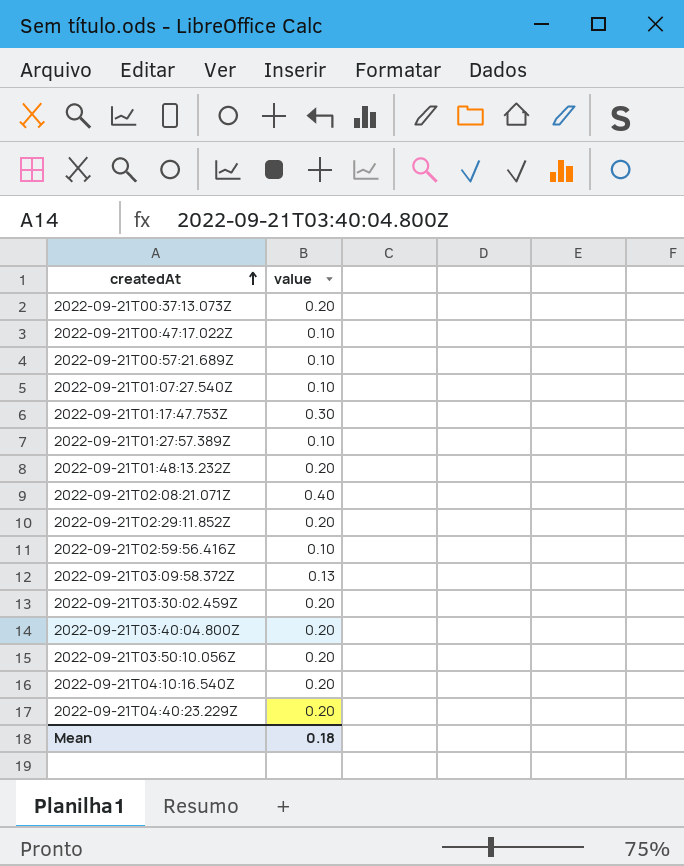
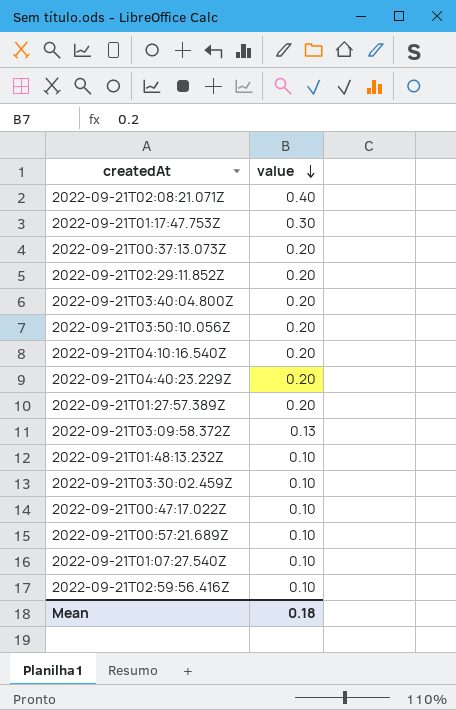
row order: createdAt ascending -> value descending
2022-09-21T01:27:57.389Z | value: 0.10 -> 0.20
2022-09-21T01:48:13.232Z | value: 0.20 -> 0.10
2022-09-21T03:30:02.459Z | value: 0.20 -> 0.10

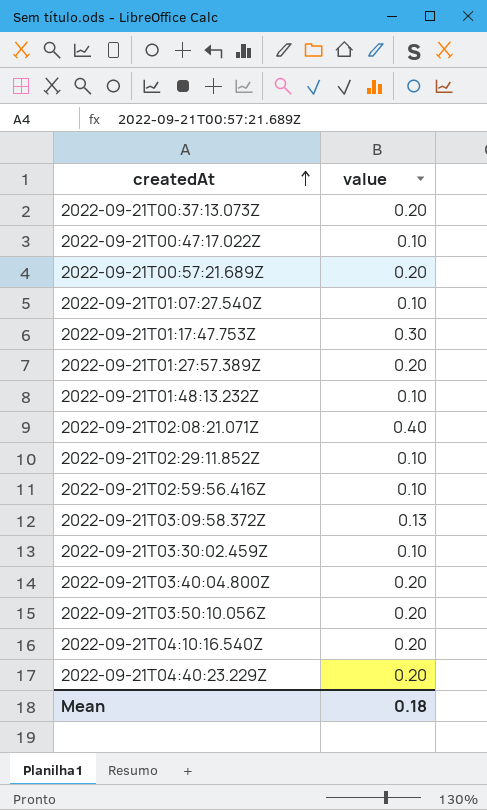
row order: value descending -> createdAt ascending
2022-09-21T00:57:21.689Z | value: 0.10 -> 0.20
2022-09-21T02:29:11.852Z | value: 0.20 -> 0.10

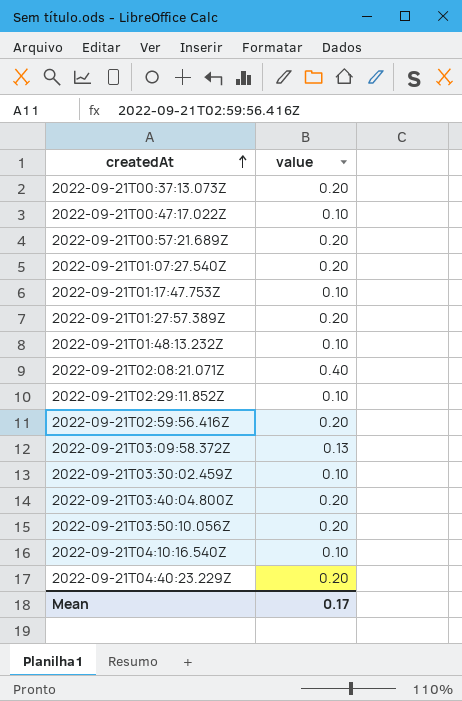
2022-09-21T01:07:27.540Z | value: 0.10 -> 0.20
2022-09-21T01:17:47.753Z | value: 0.30 -> 0.10
2022-09-21T02:59:56.416Z | value: 0.10 -> 0.20
2022-09-21T04:10:16.540Z | value: 0.20 -> 0.10
Mean | value: 0.18 -> 0.17

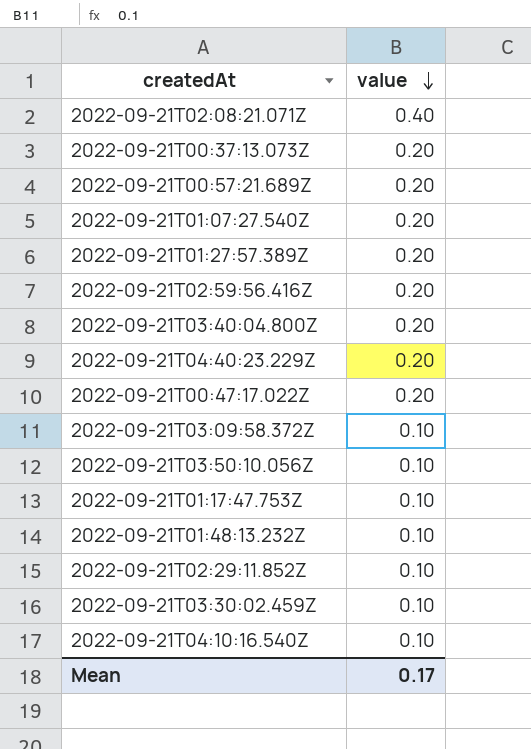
row order: createdAt ascending -> value descending
2022-09-21T00:47:17.022Z | value: 0.10 -> 0.20
2022-09-21T03:09:58.372Z | value: 0.13 -> 0.10
2022-09-21T03:50:10.056Z | value: 0.20 -> 0.10

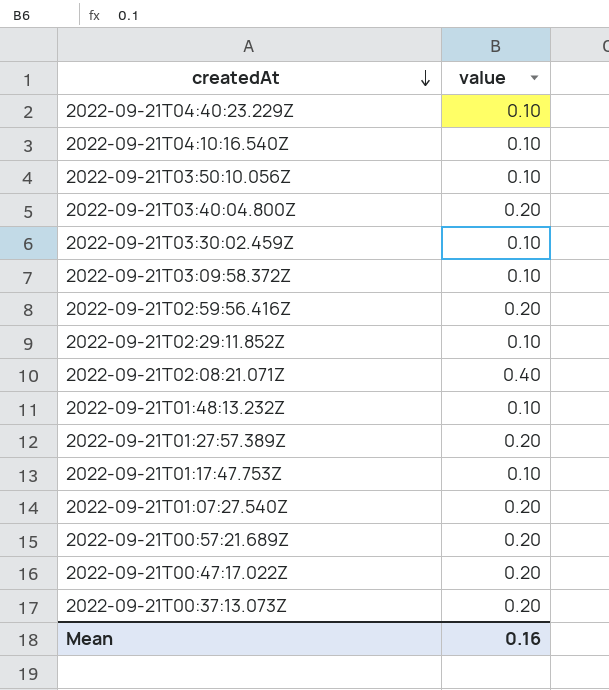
row order: value descending -> createdAt descending
2022-09-21T04:40:23.229Z | value: 0.20 -> 0.10
Mean | value: 0.17 -> 0.16

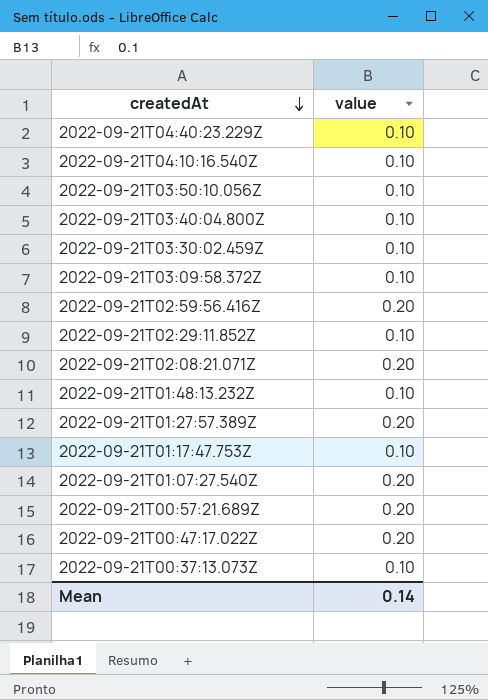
2022-09-21T03:40:04.800Z | value: 0.20 -> 0.10
2022-09-21T02:08:21.071Z | value: 0.40 -> 0.20
2022-09-21T00:37:13.073Z | value: 0.20 -> 0.10
Mean | value: 0.16 -> 0.14

